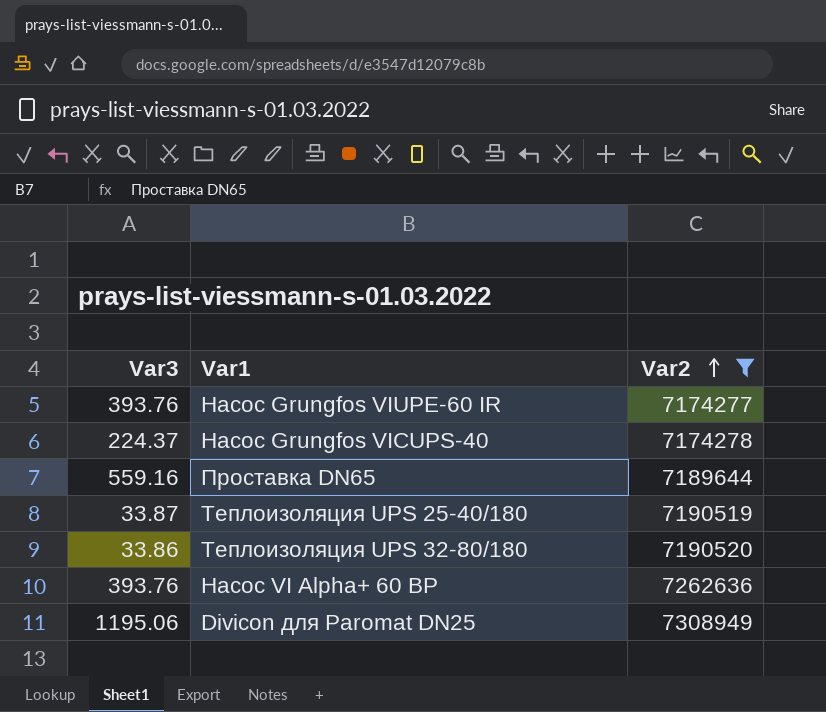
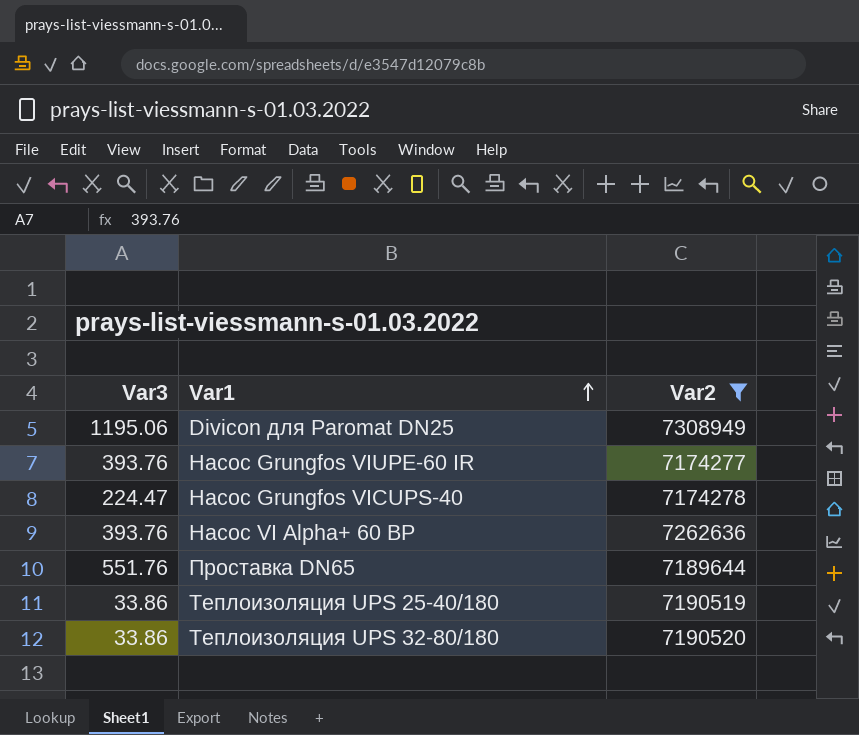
row order: Var2 ascending -> Var1 ascending
Насос Grungfos VIСUPS-40 | Var3: 224.37 -> 224.47
Проставка DN65 | Var3: 559.16 -> 551.76
Теплоизоляция UPS 25-40/180 | Var3: 33.87 -> 33.86

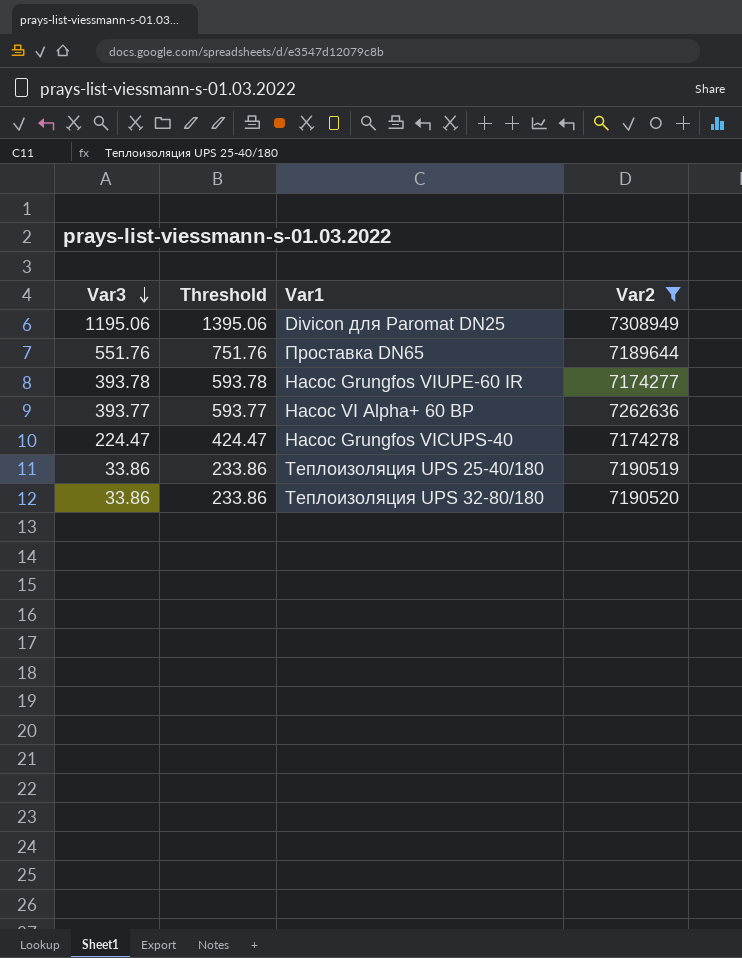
row order: Var1 ascending -> Var3 descending
column Threshold | formula: none -> [Var3] + 200
Насос Grungfos VIUPE-60 IR | Var3: 393.76 -> 393.78
Насос VI Alpha+ 60 BP | Var3: 393.76 -> 393.77

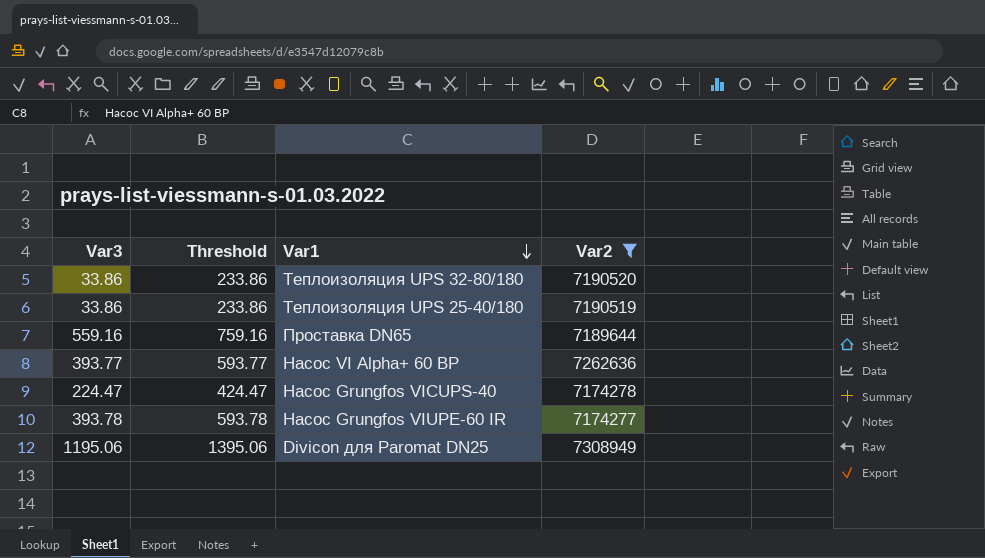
row order: Var3 descending -> Var1 descending
Проставка DN65 | Var3: 551.76 -> 559.16
Проставка DN65 | Threshold: 751.76 -> 759.16

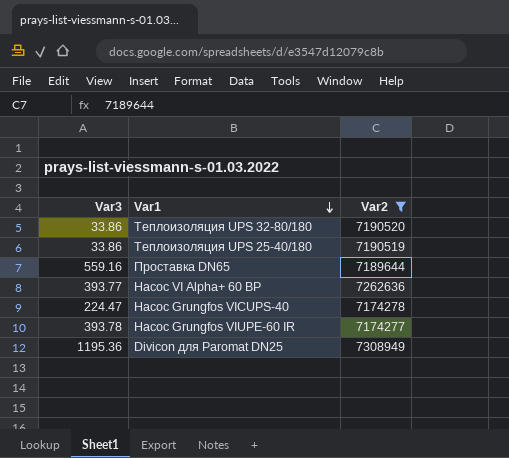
column Threshold | formula: [Var3] + 200 -> none
Divicon для Paromat DN25 | Var3: 1195.06 -> 1195.36

